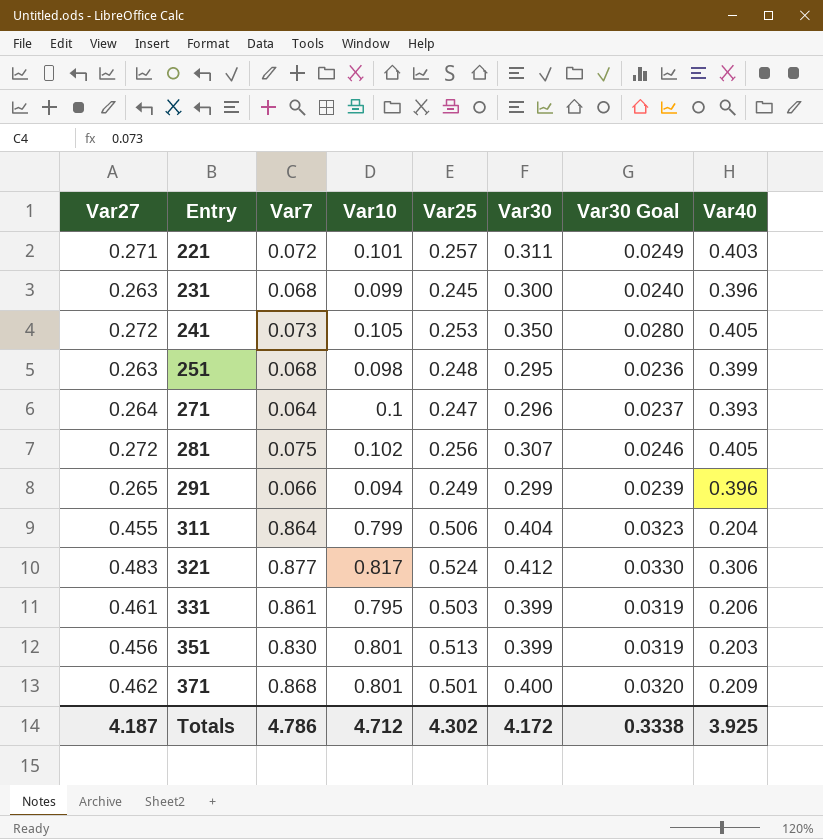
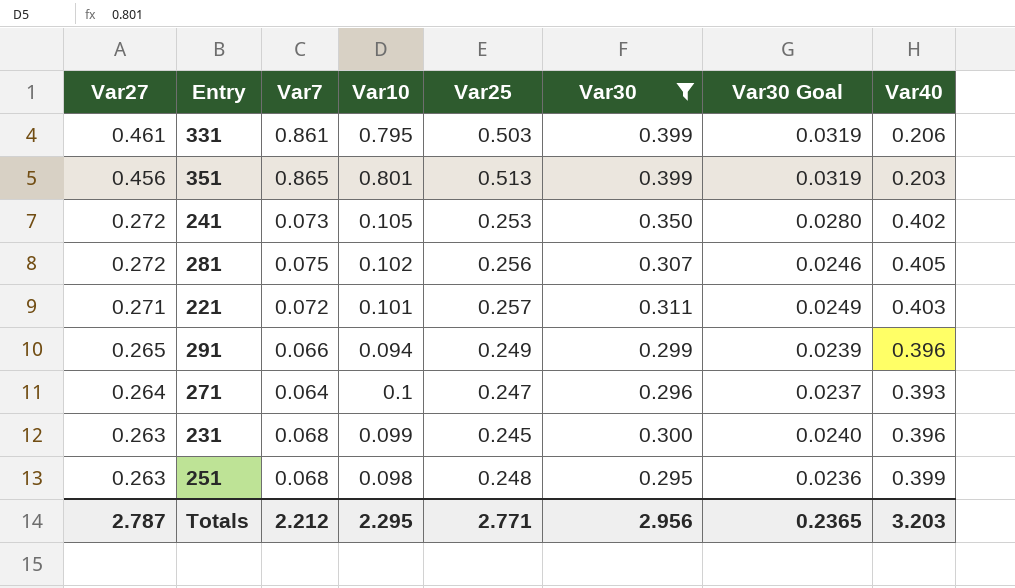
filter: none -> Var30 <= 0.399
row order: Entry ascending -> Var27 descending
351 | Var7: 0.830 -> 0.865
241 | Var40: 0.405 -> 0.402
Totals | Var27: 4.187 -> 2.787
Totals | Var7: 4.786 -> 2.212
Totals | Var10: 4.712 -> 2.295
Totals | Var25: 4.302 -> 2.771
Totals | Var30: 4.172 -> 2.956
Totals | Var30 Goal: 0.3338 -> 0.2365
Totals | Var40: 3.925 -> 3.203

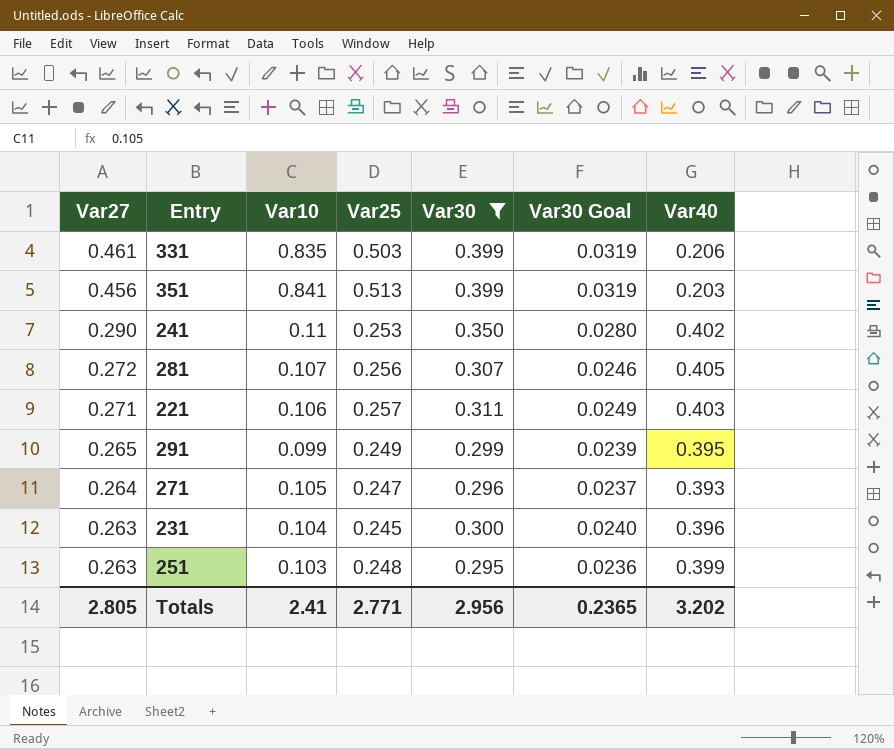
column Var7 | position: 3 -> none
331 | Var10: 0.795 -> 0.835
351 | Var10: 0.801 -> 0.841
241 | Var27: 0.272 -> 0.290
241 | Var10: 0.105 -> 0.11
281 | Var10: 0.102 -> 0.107
221 | Var10: 0.101 -> 0.106
291 | Var10: 0.094 -> 0.099
291 | Var40: 0.396 -> 0.395
271 | Var10: 0.1 -> 0.105
231 | Var10: 0.099 -> 0.104
251 | Var10: 0.098 -> 0.103
Totals | Var27: 2.787 -> 2.805
Totals | Var10: 2.295 -> 2.41
Totals | Var40: 3.203 -> 3.202

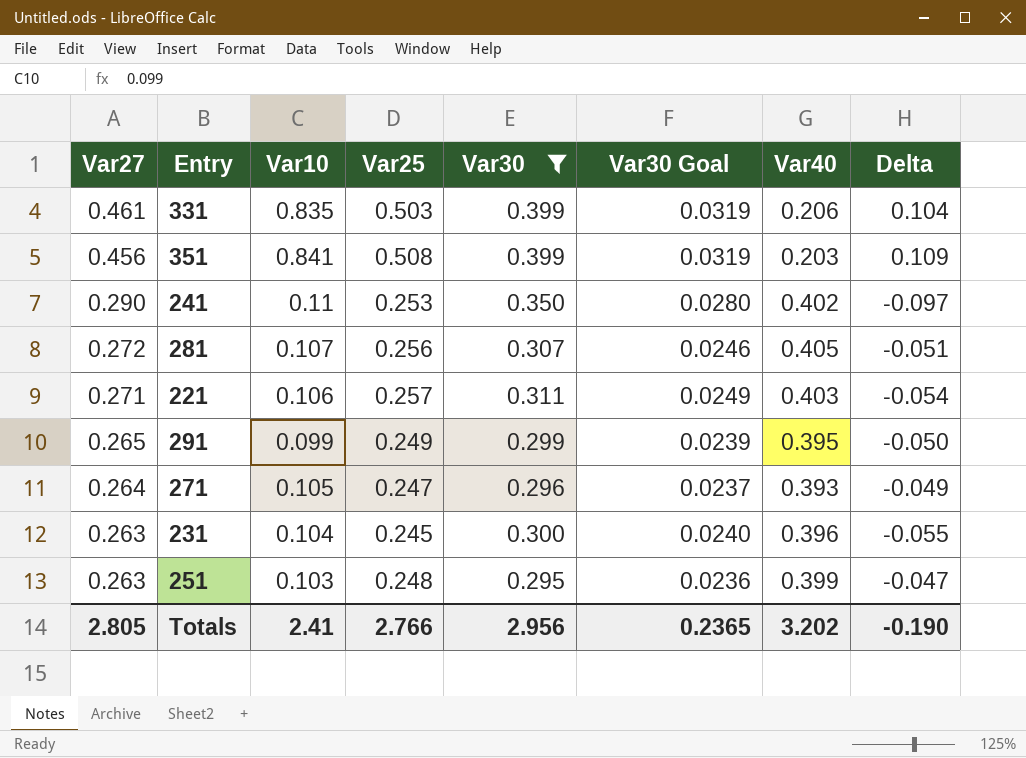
column Delta | formula: none -> [Var25] - [Var30]
351 | Var25: 0.513 -> 0.508
Totals | Var25: 2.771 -> 2.766

